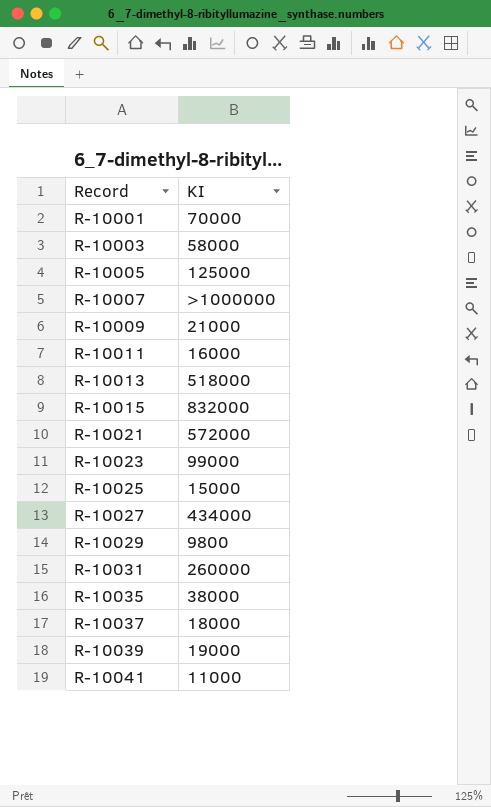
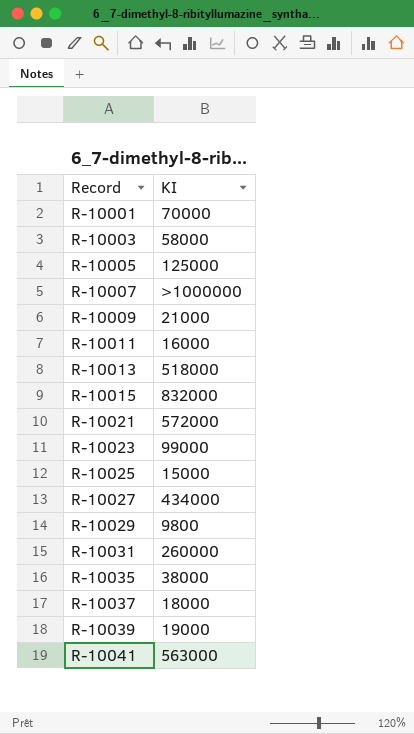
R-10041 | KI: 11000 -> 563000

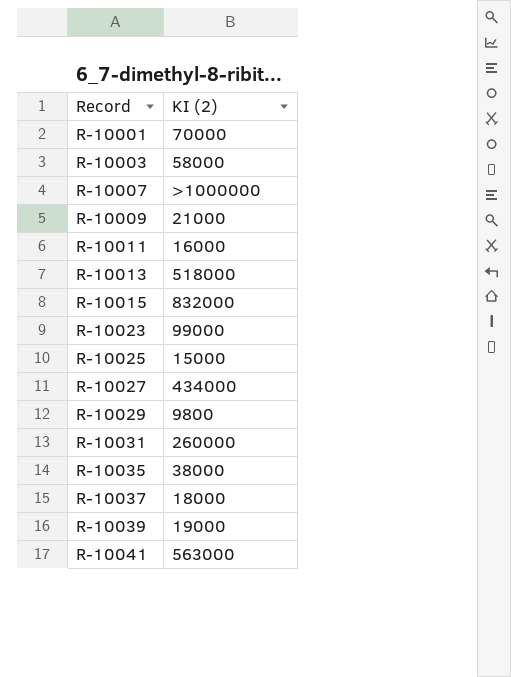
column name: KI -> KI (2)
row R-10005: 125000 -> none
row R-10021: 572000 -> none

